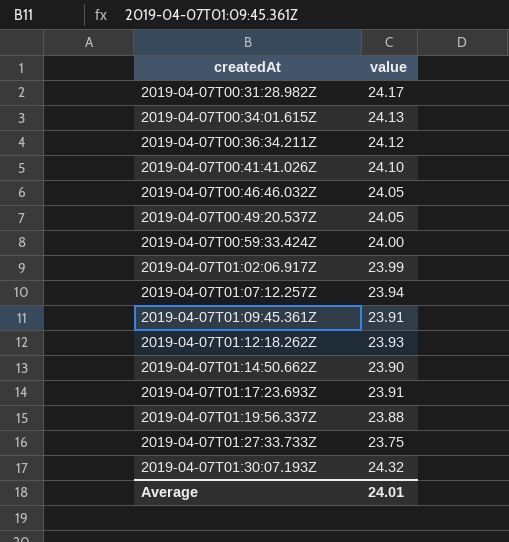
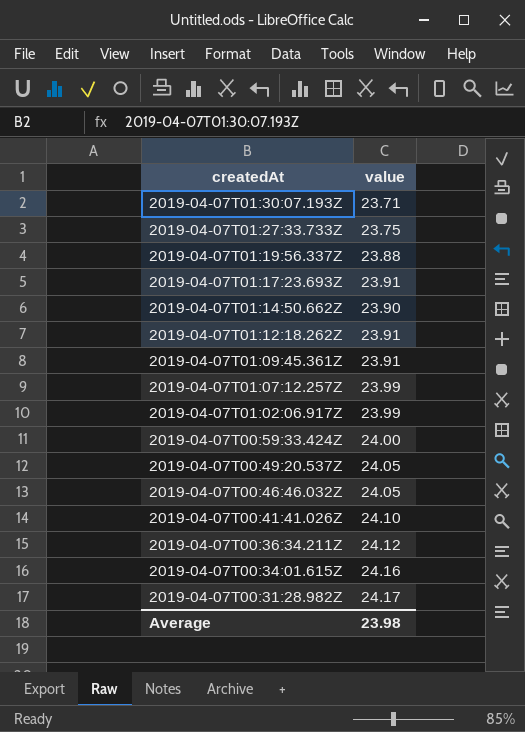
row order: createdAt ascending -> createdAt descending
2019-04-07T01:30:07.193Z | value: 24.32 -> 23.71
2019-04-07T01:12:18.262Z | value: 23.93 -> 23.91
2019-04-07T01:07:12.257Z | value: 23.94 -> 23.99
2019-04-07T00:34:01.615Z | value: 24.13 -> 24.16
Average | value: 24.01 -> 23.98

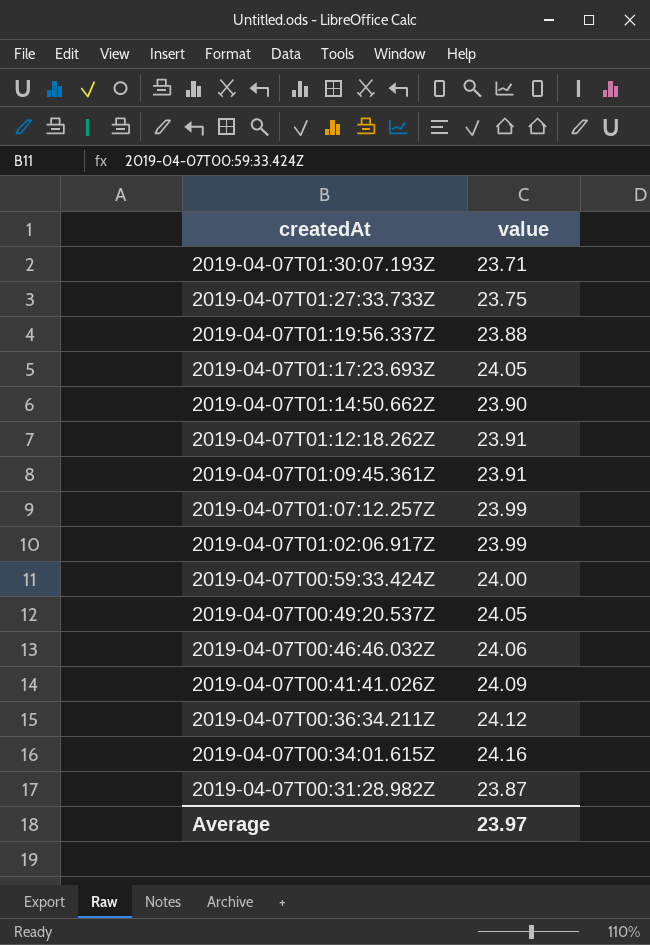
2019-04-07T01:17:23.693Z | value: 23.91 -> 24.05
2019-04-07T00:46:46.032Z | value: 24.05 -> 24.06
2019-04-07T00:41:41.026Z | value: 24.10 -> 24.09
2019-04-07T00:31:28.982Z | value: 24.17 -> 23.87
Average | value: 23.98 -> 23.97

